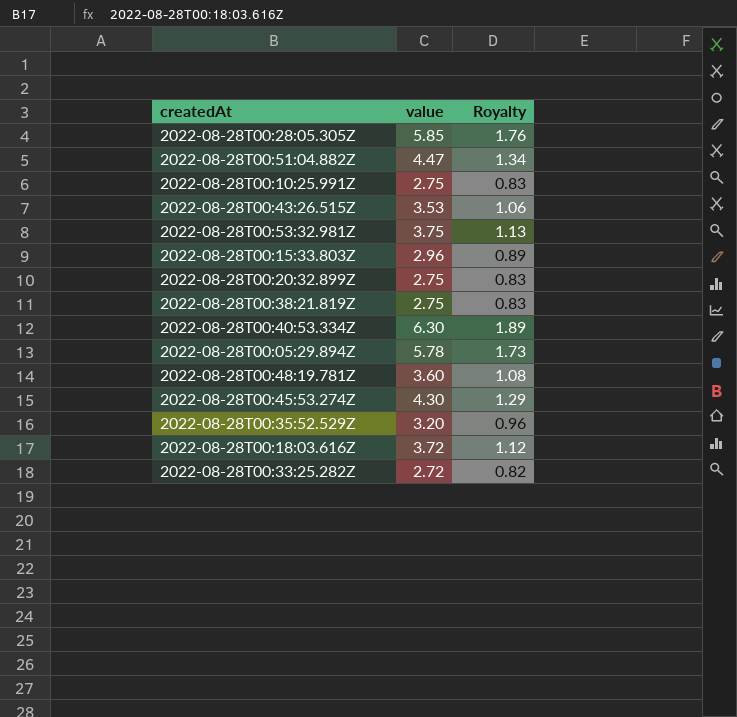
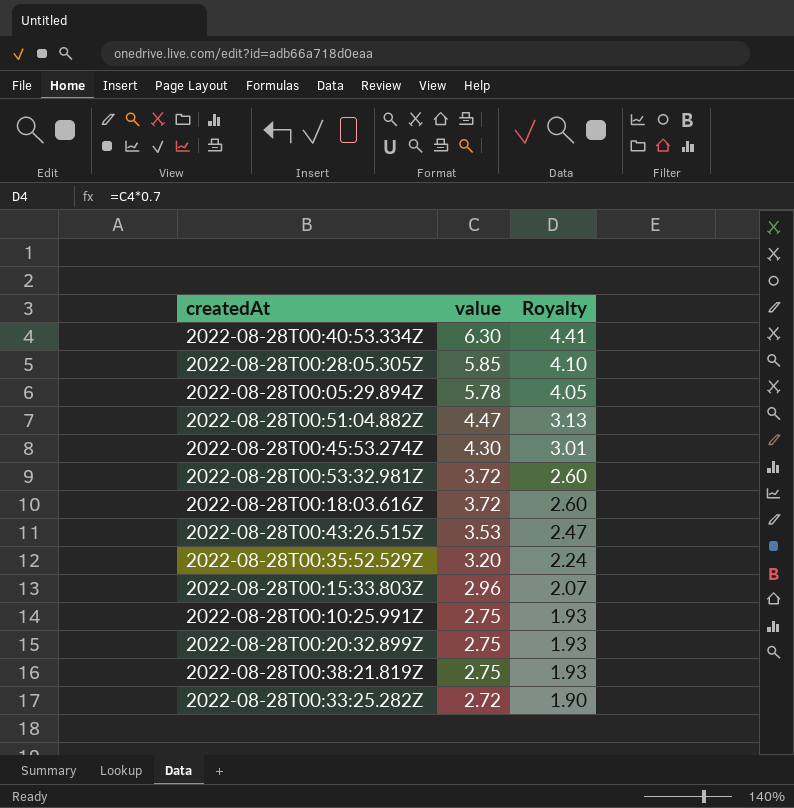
row order: none -> value descending
column Royalty | formula: [value] * 0.3 -> [value] * 0.7
row 2022-08-28T00:48:19.781Z: 3.60 | 1.08 -> none
2022-08-28T00:53:32.981Z | value: 3.75 -> 3.72

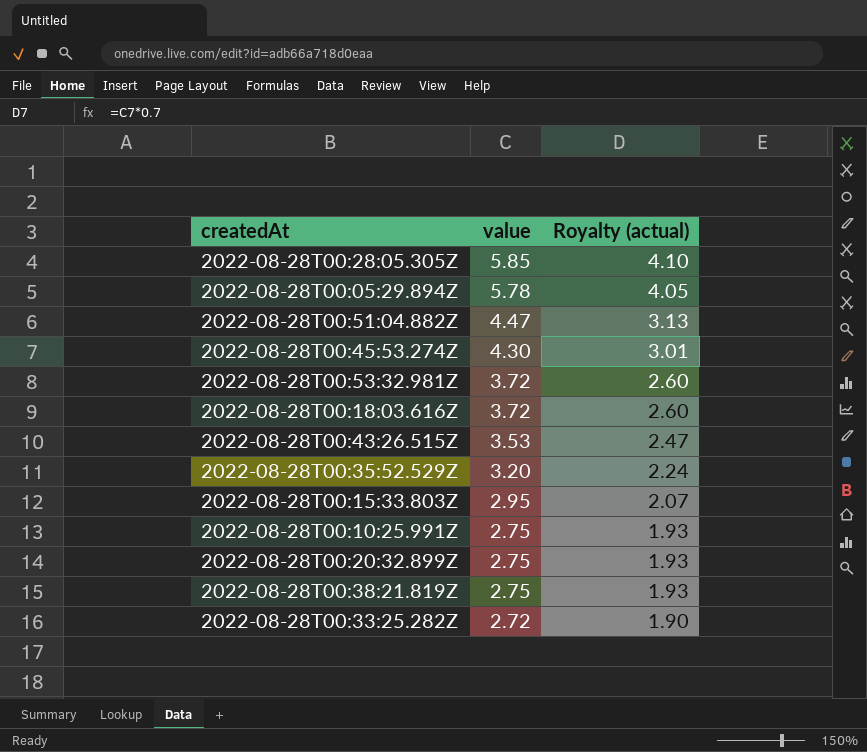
column name: Royalty -> Royalty (actual)
row 2022-08-28T00:40:53.334Z: 6.30 | 4.41 -> none
2022-08-28T00:15:33.803Z | value: 2.96 -> 2.95

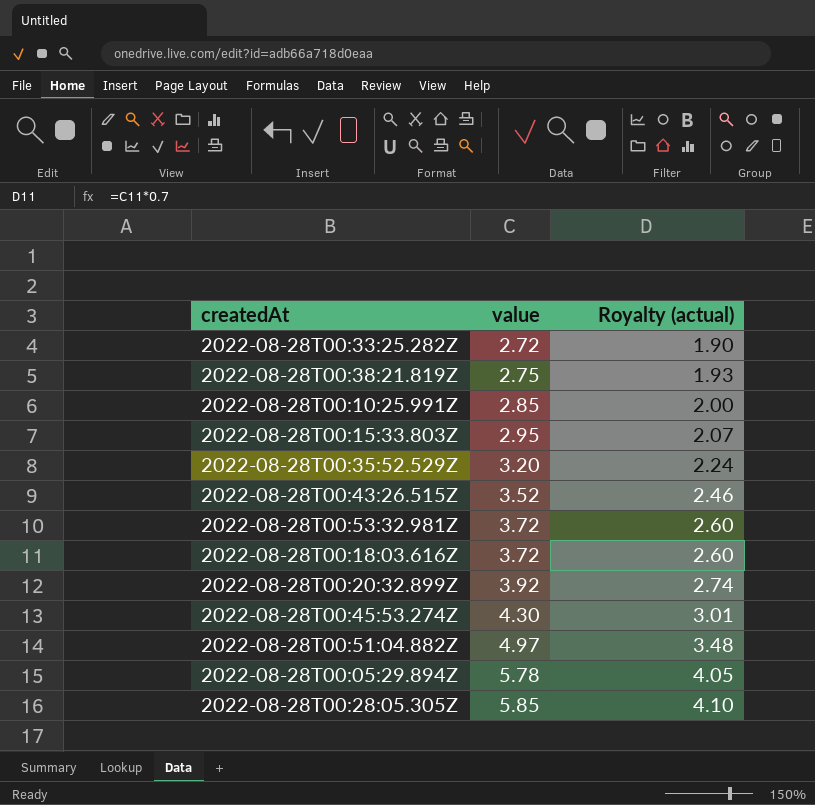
row order: value descending -> value ascending
2022-08-28T00:10:25.991Z | value: 2.75 -> 2.85
2022-08-28T00:10:25.991Z | Royalty (actual): 1.93 -> 2.00
2022-08-28T00:43:26.515Z | value: 3.53 -> 3.52
2022-08-28T00:43:26.515Z | Royalty (actual): 2.47 -> 2.46
2022-08-28T00:20:32.899Z | value: 2.75 -> 3.92
2022-08-28T00:20:32.899Z | Royalty (actual): 1.93 -> 2.74
2022-08-28T00:51:04.882Z | value: 4.47 -> 4.97
2022-08-28T00:51:04.882Z | Royalty (actual): 3.13 -> 3.48

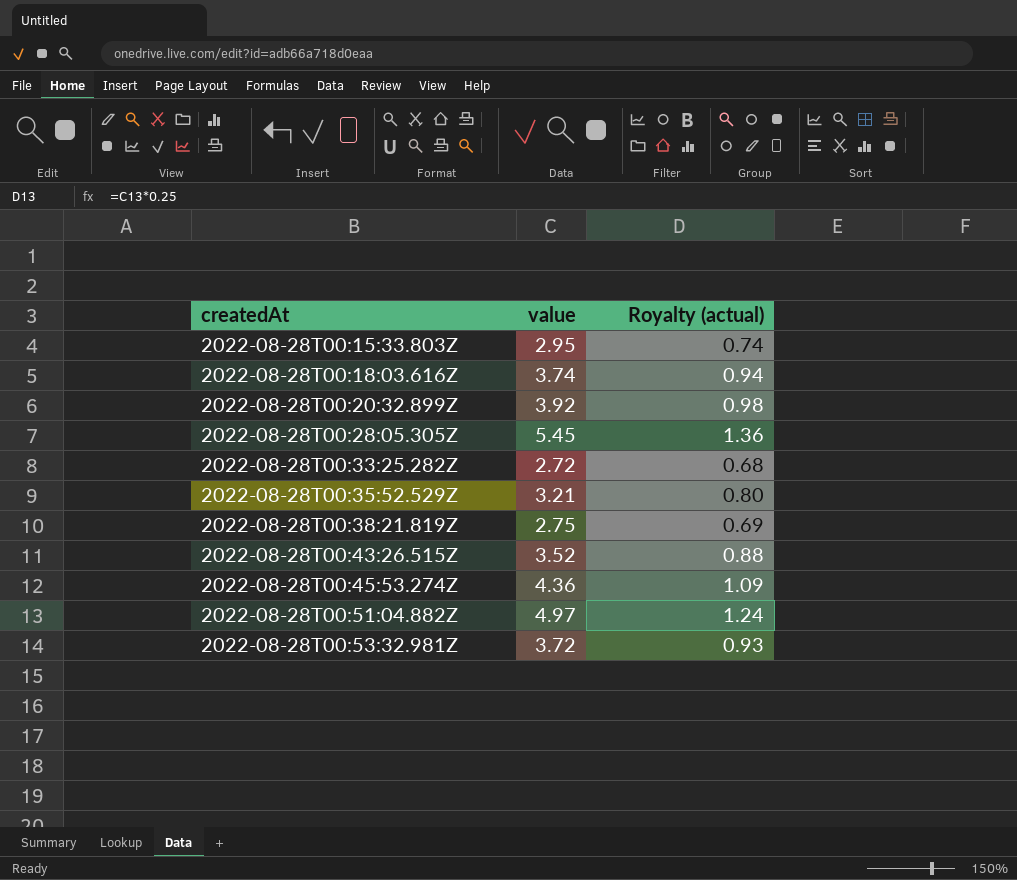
row order: value ascending -> createdAt ascending
column Royalty (actual) | formula: [value] * 0.7 -> [value] * 0.25
row 2022-08-28T00:10:25.991Z: 2.85 | 2.00 -> none
row 2022-08-28T00:05:29.894Z: 5.78 | 4.05 -> none
2022-08-28T00:18:03.616Z | value: 3.72 -> 3.74
2022-08-28T00:28:05.305Z | value: 5.85 -> 5.45
2022-08-28T00:35:52.529Z | value: 3.20 -> 3.21
2022-08-28T00:45:53.274Z | value: 4.30 -> 4.36

